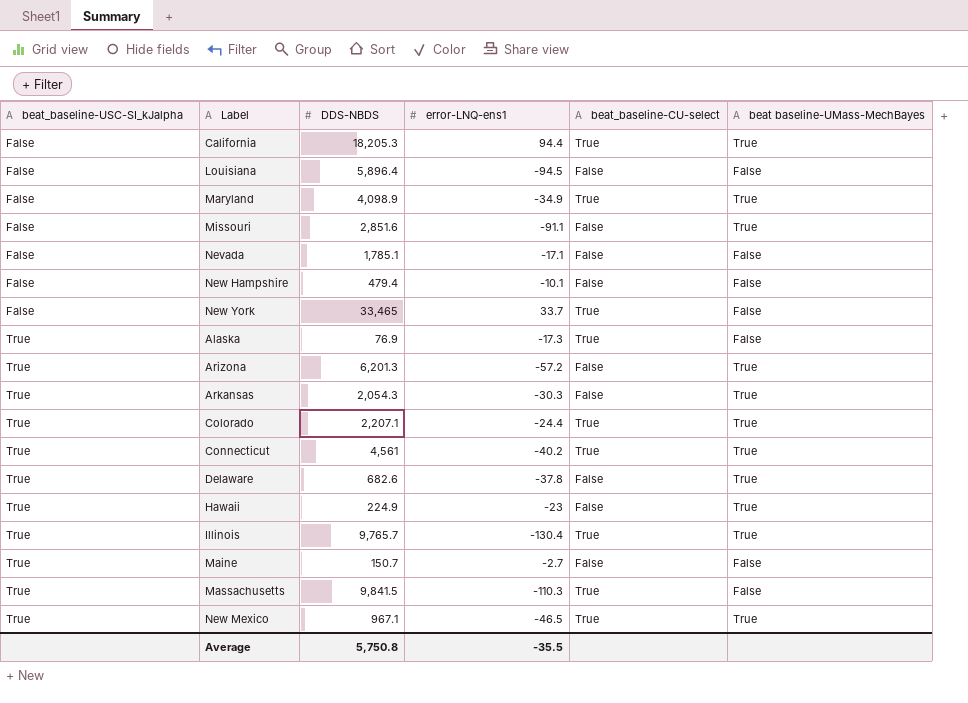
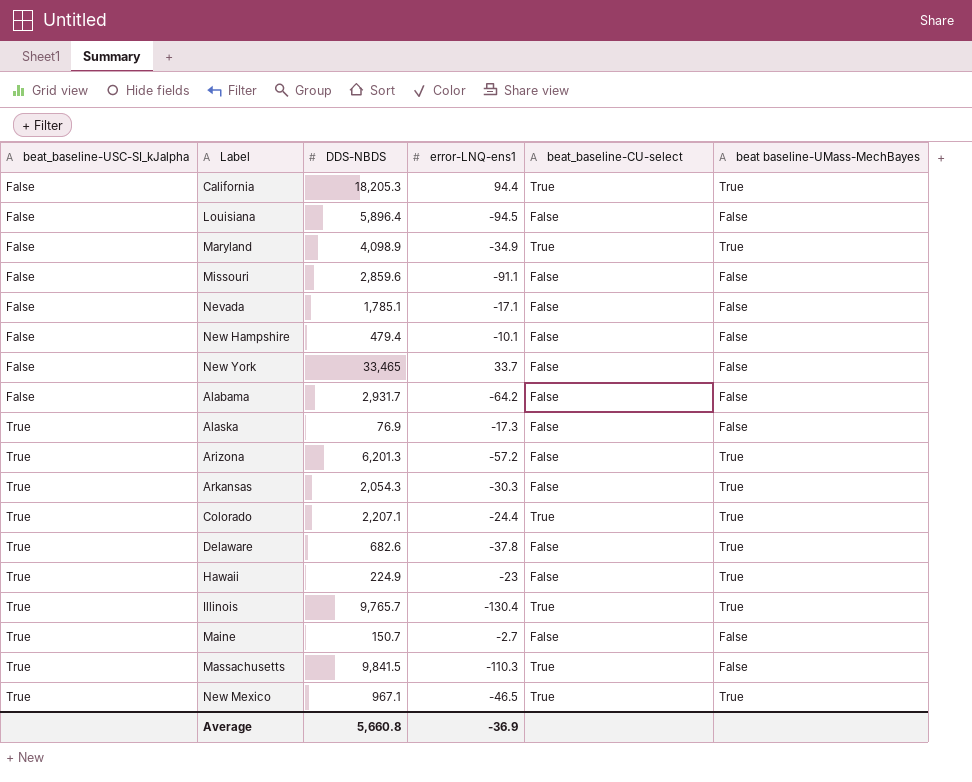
row Connecticut: True | 4,561 | -40.2 | True | True -> none
Missouri | DDS-NBDS: 2,851.6 -> 2,859.6
Missouri | beat baseline-UMass-MechBayes: True -> False
New York | beat_baseline-CU-select: True -> False
row Alabama: none -> False | 2,931.7 | -64.2 | False | False
Alaska | beat_baseline-CU-select: True -> False
Average | DDS-NBDS: 5,750.8 -> 5,660.8
Average | error-LNQ-ens1: -35.5 -> -36.9

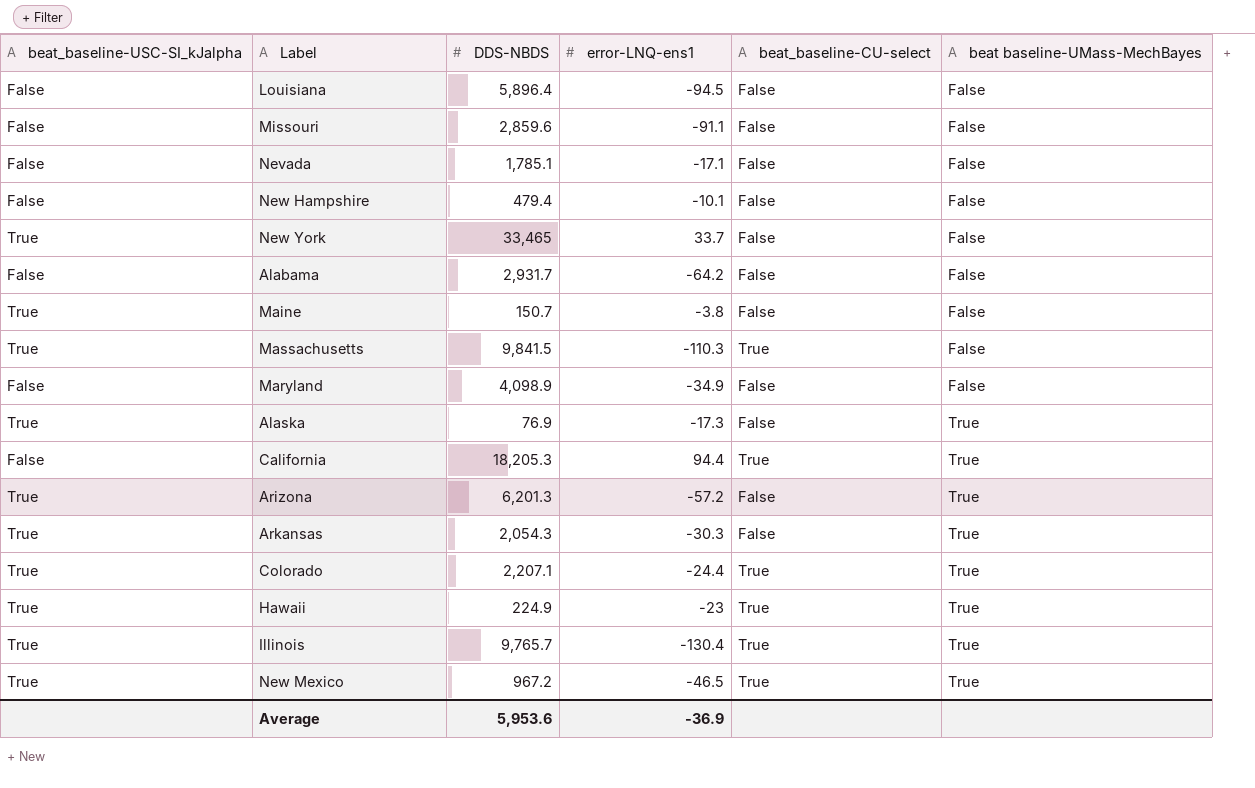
row order: beat_baseline-USC-SI_kJalpha ascending -> beat baseline-UMass-MechBayes ascending
row Delaware: True | 682.6 | -37.8 | False | True -> none
New York | beat_baseline-USC-SI_kJalpha: False -> True
Maine | error-LNQ-ens1: -2.7 -> -3.8
Maryland | beat_baseline-CU-select: True -> False
Maryland | beat baseline-UMass-MechBayes: True -> False
Alaska | beat baseline-UMass-MechBayes: False -> True
Hawaii | beat_baseline-CU-select: False -> True
New Mexico | DDS-NBDS: 967.1 -> 967.2
Average | DDS-NBDS: 5,660.8 -> 5,953.6

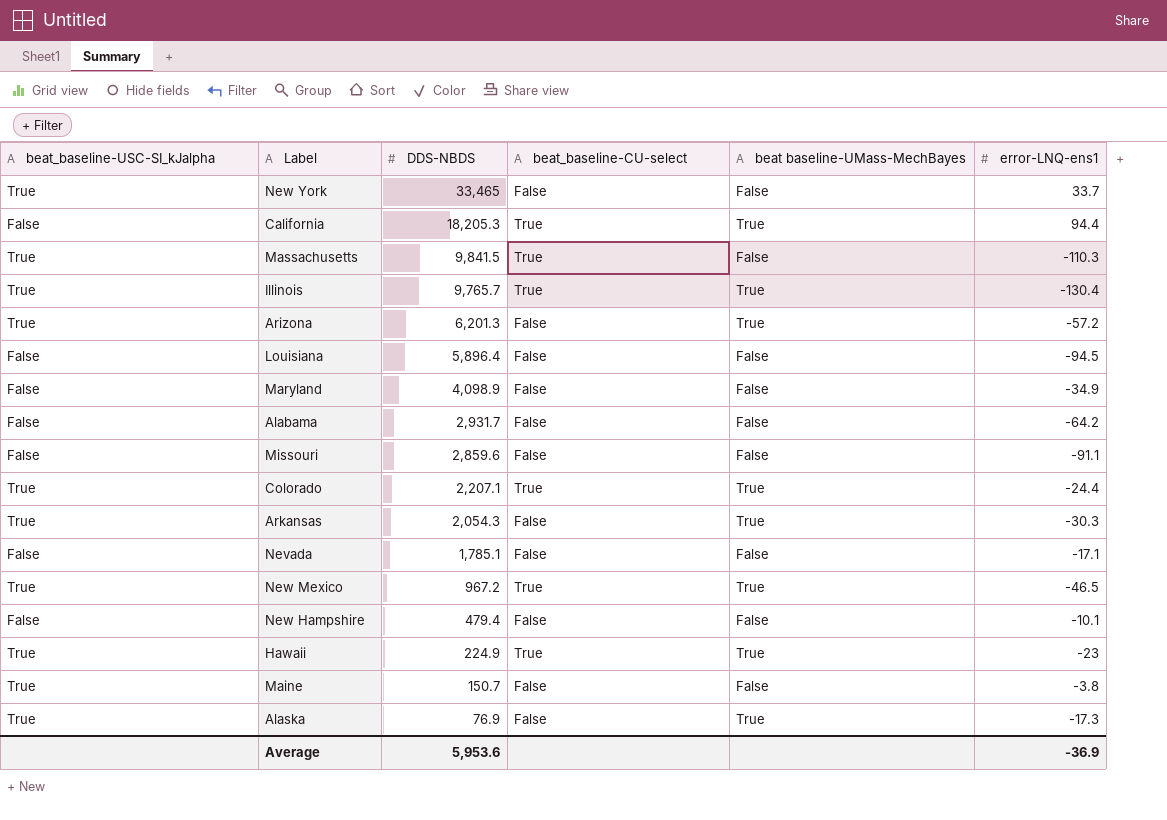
row order: beat baseline-UMass-MechBayes ascending -> DDS-NBDS descending
column error-LNQ-ens1 | position: 4 -> 6

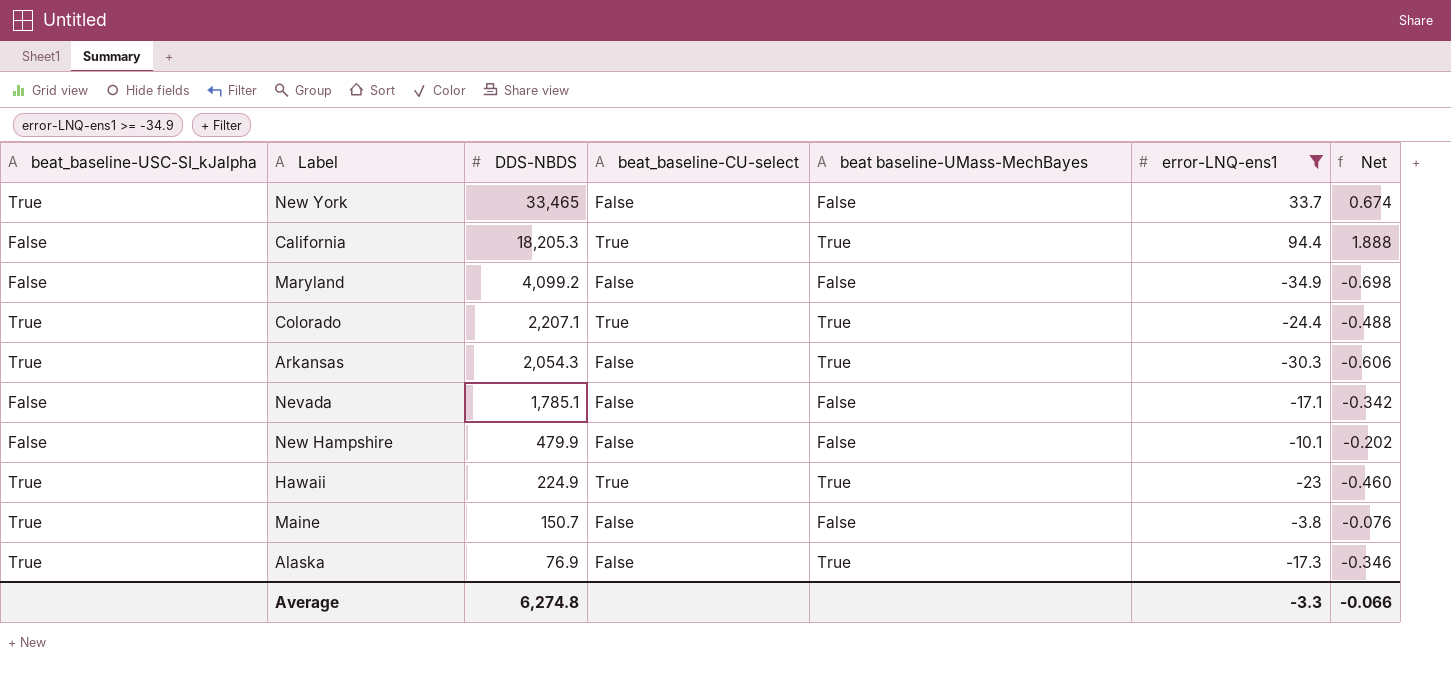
filter: none -> error-LNQ-ens1 >= -34.9
column Net | formula: none -> [error-LNQ-ens1] * 0.02
Maryland | DDS-NBDS: 4,098.9 -> 4,099.2
New Hampshire | DDS-NBDS: 479.4 -> 479.9
Average | DDS-NBDS: 5,953.6 -> 6,274.8
Average | error-LNQ-ens1: -36.9 -> -3.3

